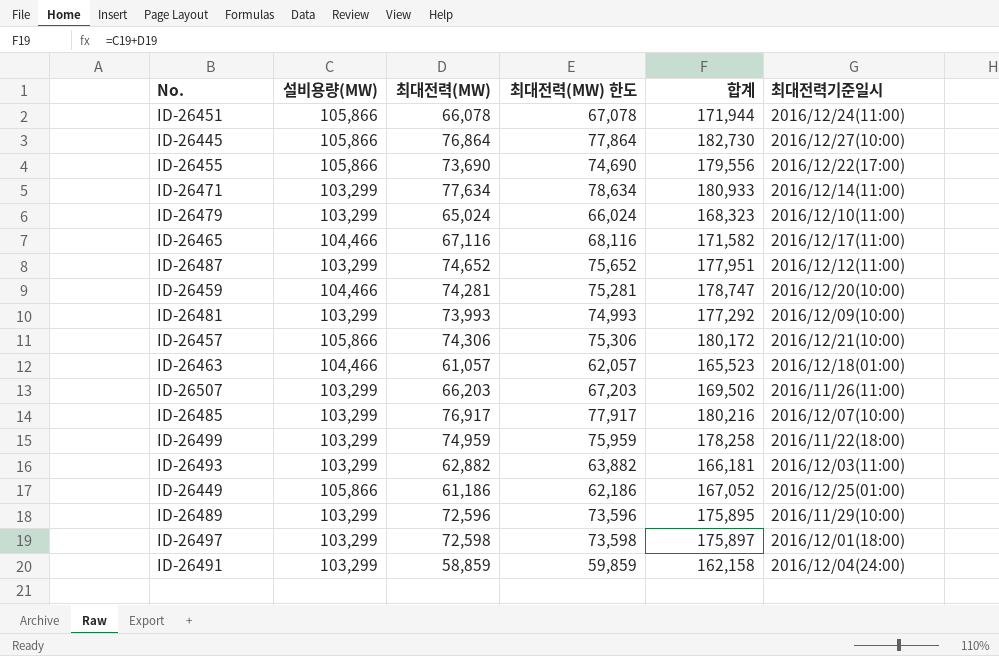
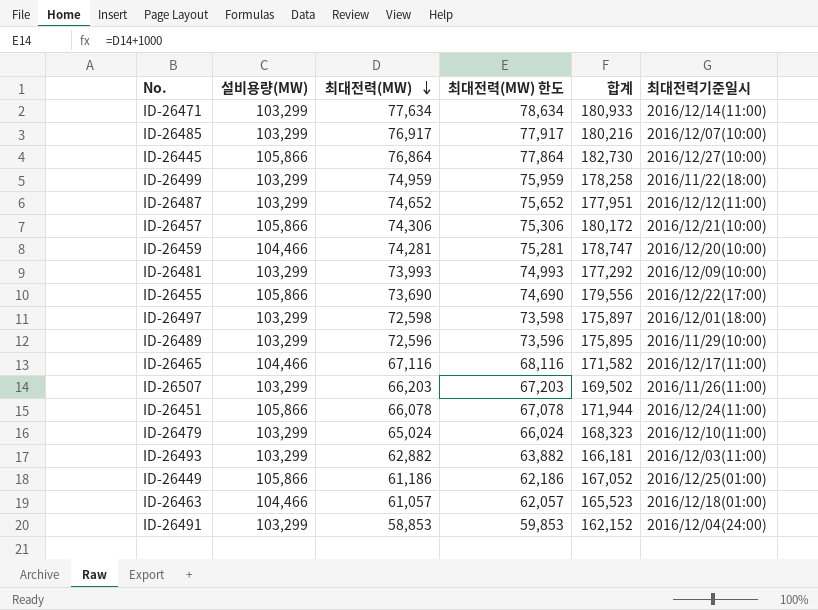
row order: none -> 최대전력(MW) descending
ID-26491 | 최대전력(MW): 58,859 -> 58,853
ID-26491 | 최대전력(MW) 한도: 59,859 -> 59,853
ID-26491 | 합계: 162,158 -> 162,152

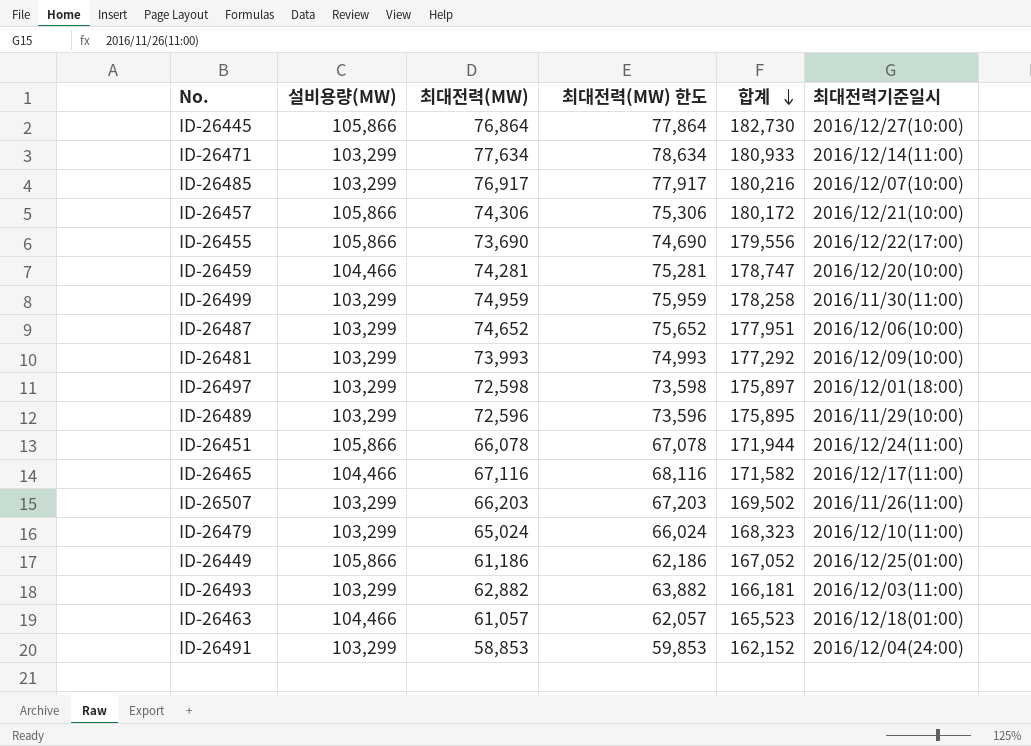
row order: 최대전력(MW) descending -> 합계 descending
ID-26499 | 최대전력기준일시: 2016/11/22(18:00) -> 2016/11/30(11:00)
ID-26487 | 최대전력기준일시: 2016/12/12(11:00) -> 2016/12/06(10:00)

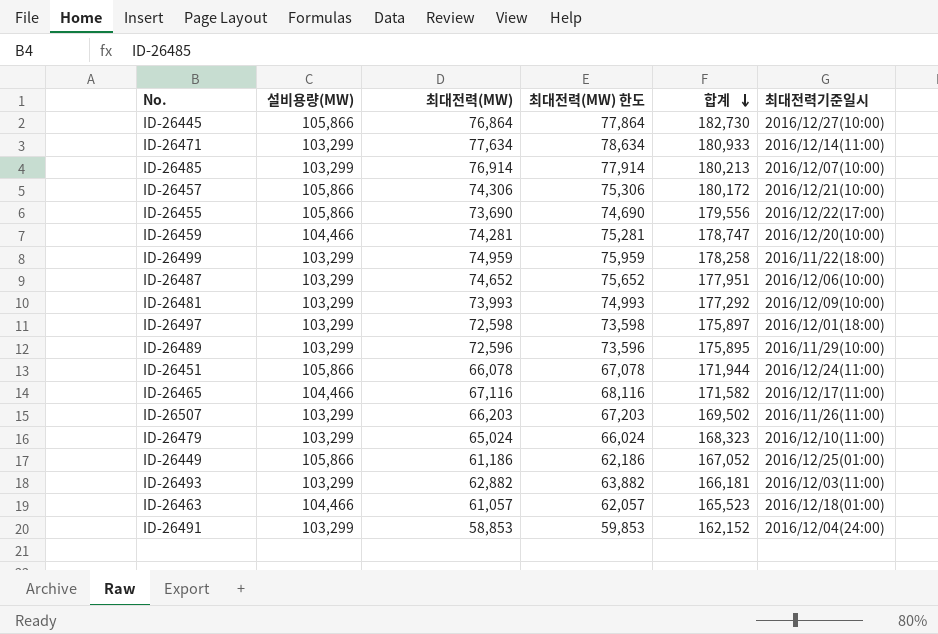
ID-26485 | 최대전력(MW): 76,917 -> 76,914
ID-26485 | 최대전력(MW) 한도: 77,917 -> 77,914
ID-26485 | 합계: 180,216 -> 180,213
ID-26499 | 최대전력기준일시: 2016/11/30(11:00) -> 2016/11/22(18:00)

